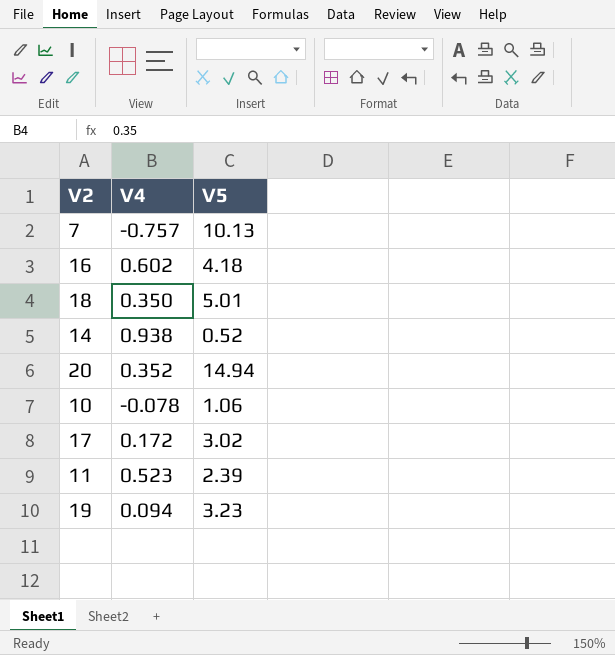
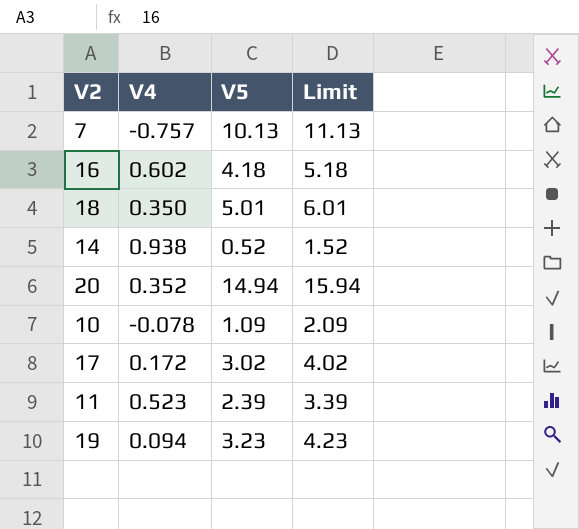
column Limit | formula: none -> [V5] + 1
10 | V5: 1.06 -> 1.09

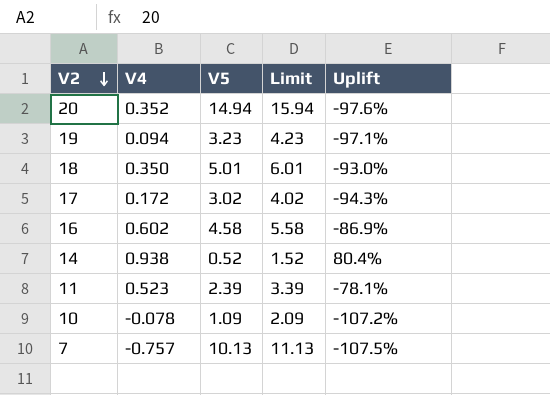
row order: none -> V2 descending
column Uplift | formula: none -> ([V4] - [V5]) / [V5]
16 | V5: 4.18 -> 4.58
16 | Limit: 5.18 -> 5.58

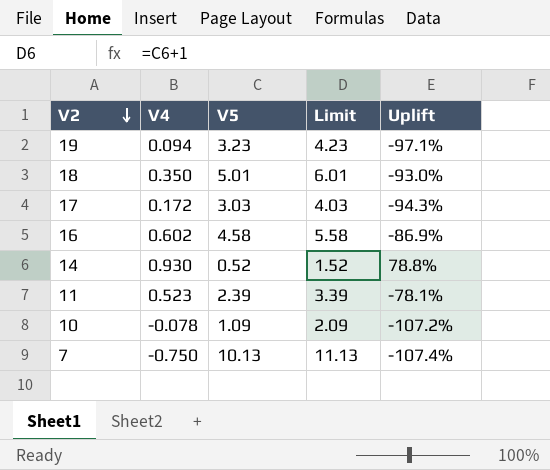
row 20: 0.352 | 14.94 | 15.94 | -97.6% -> none
17 | V5: 3.02 -> 3.03
17 | Limit: 4.02 -> 4.03
14 | V4: 0.938 -> 0.930
14 | Uplift: 80.4% -> 78.8%
7 | V4: -0.757 -> -0.750
7 | Uplift: -107.5% -> -107.4%

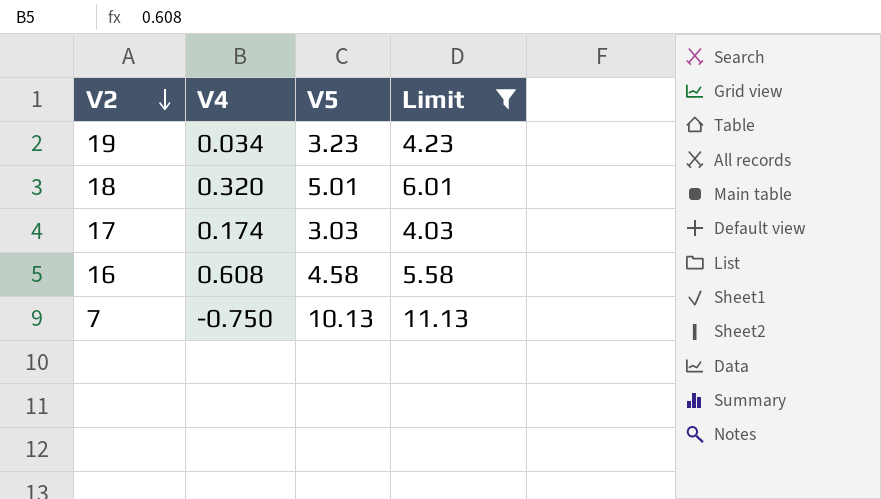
filter: none -> Limit >= 4.03
column Uplift | formula: ([V4] - [V5]) / [V5] -> none
19 | V4: 0.094 -> 0.034
18 | V4: 0.350 -> 0.320
17 | V4: 0.172 -> 0.174
16 | V4: 0.602 -> 0.608

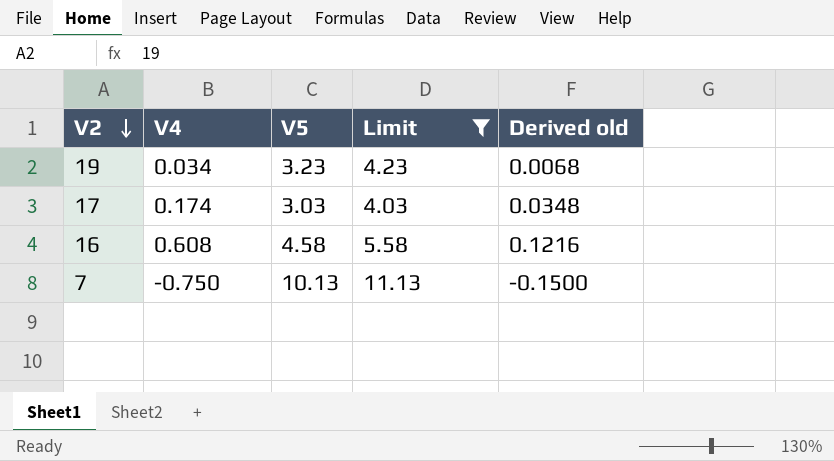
column Derived old | formula: none -> [V4] * 0.2
row 18: 0.320 | 5.01 | 6.01 -> none

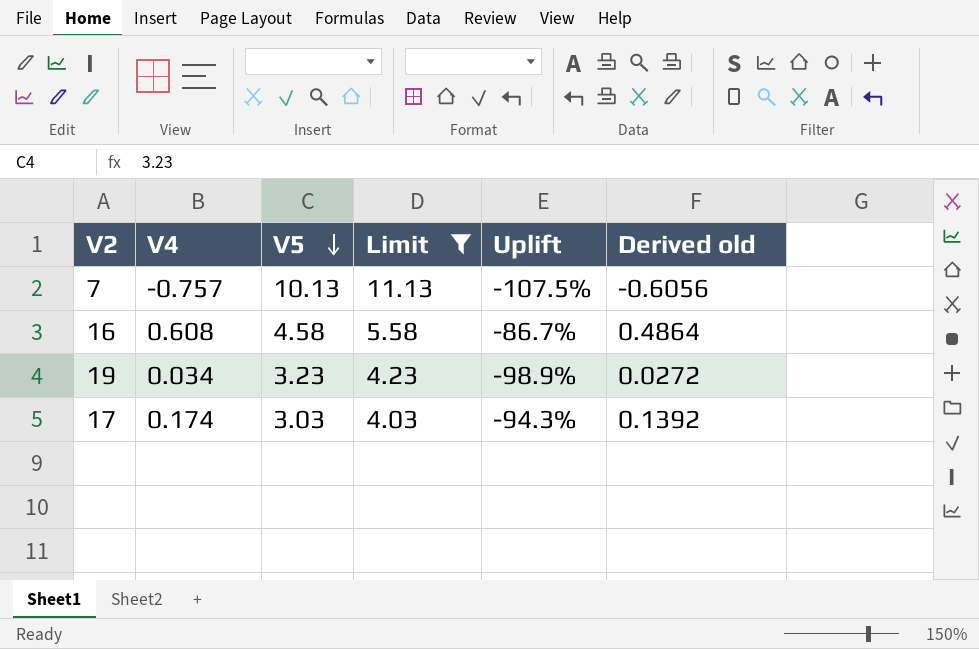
row order: V2 descending -> V5 descending
column Uplift | formula: none -> ([V4] - [V5]) / [V5]
column Derived old | formula: [V4] * 0.2 -> [V4] * 0.8
7 | V4: -0.750 -> -0.757

